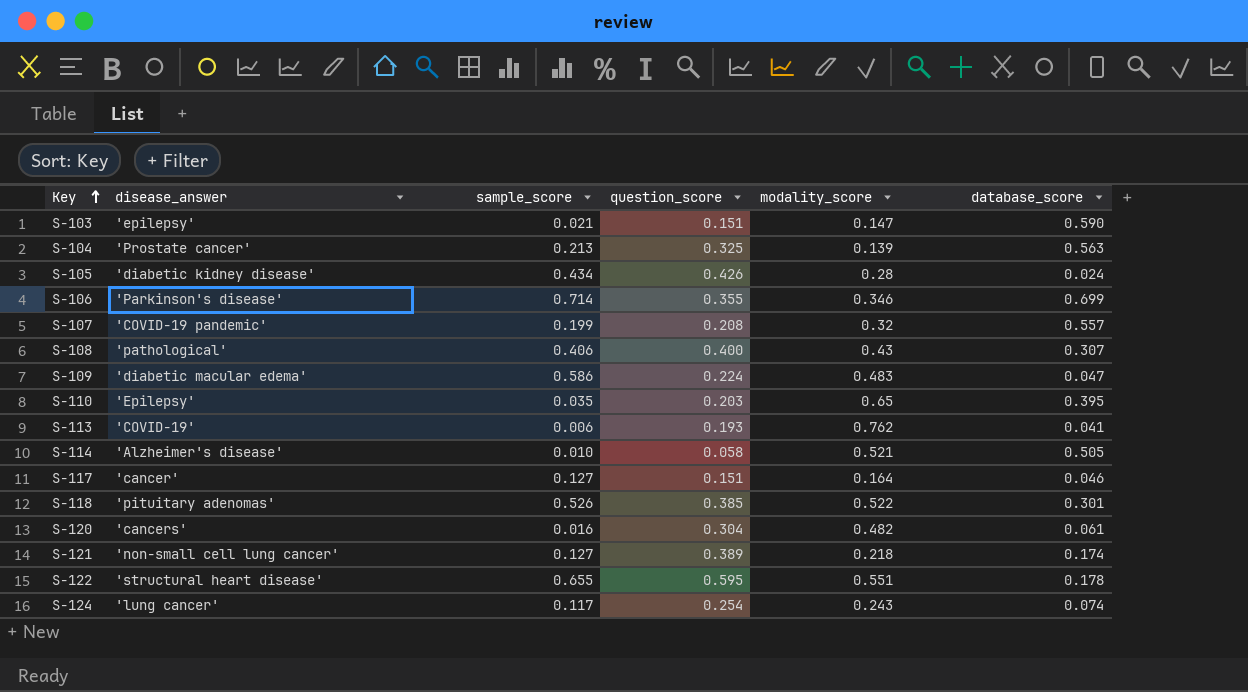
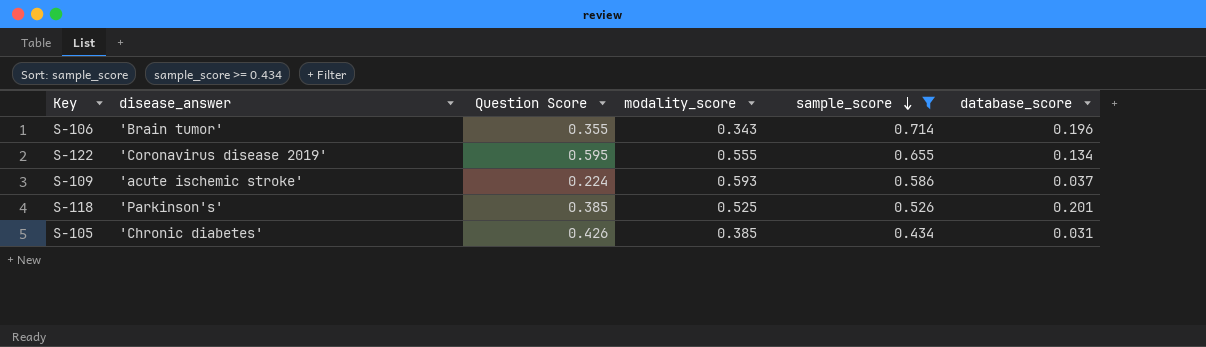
filter: none -> sample_score >= 0.434
row order: Key ascending -> sample_score descending
column name: question_score -> Question Score
column sample_score | position: 3 -> 5
S-106 | disease_answer: 'Parkinson's disease' -> 'Brain tumor'
S-106 | modality_score: 0.346 -> 0.343
S-106 | database_score: 0.699 -> 0.196
S-122 | disease_answer: 'structural heart disease' -> 'Coronavirus disease 2019'
S-122 | modality_score: 0.551 -> 0.555
S-122 | database_score: 0.178 -> 0.134
S-109 | disease_answer: 'diabetic macular edema' -> 'acute ischemic stroke'
S-109 | modality_score: 0.483 -> 0.593
S-109 | database_score: 0.047 -> 0.037
S-118 | disease_answer: 'pituitary adenomas' -> 'Parkinson's'
S-118 | modality_score: 0.522 -> 0.525
S-118 | database_score: 0.301 -> 0.201
S-105 | disease_answer: 'diabetic kidney disease' -> 'Chronic diabetes'
S-105 | modality_score: 0.28 -> 0.385
S-105 | database_score: 0.024 -> 0.031

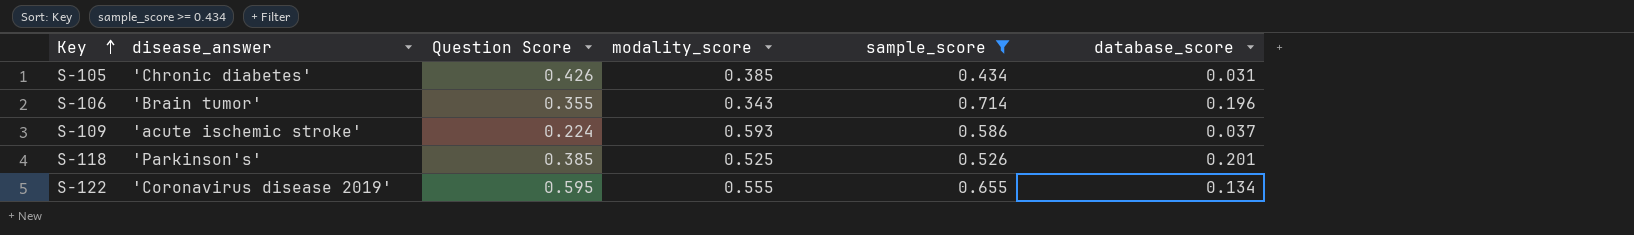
row order: sample_score descending -> Key ascending

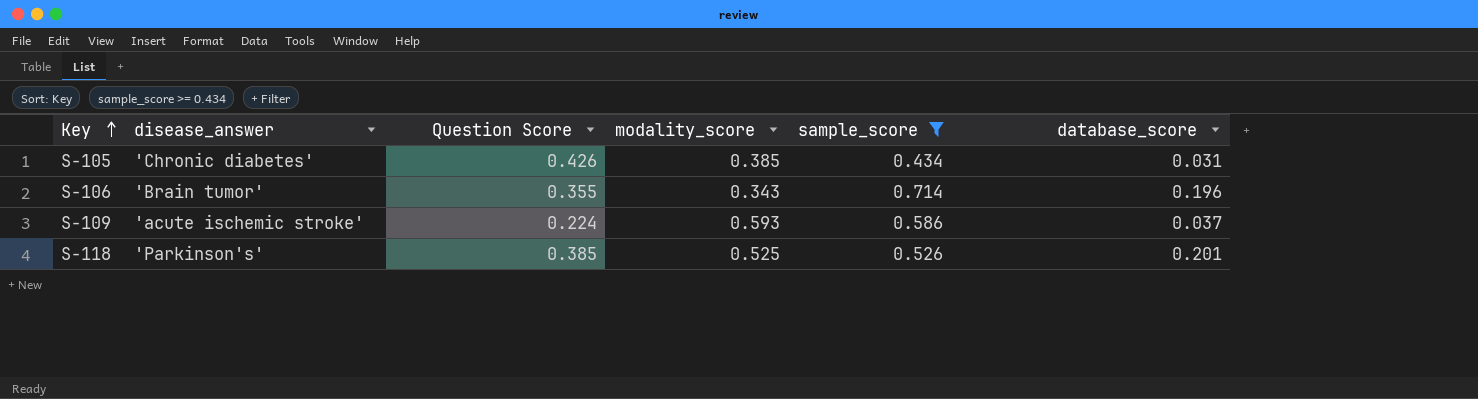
row S-122: 'Coronavirus disease 2019' | 0.595 | 0.555 | 0.655 | 0.134 -> none

